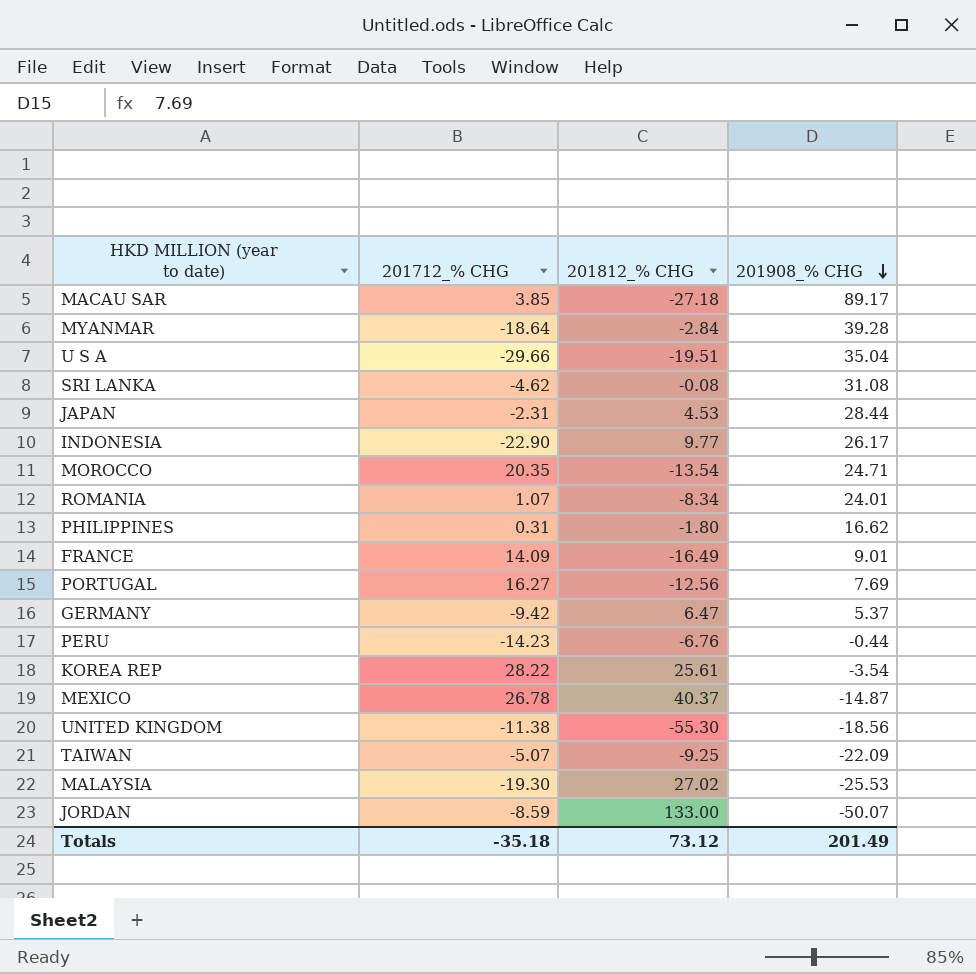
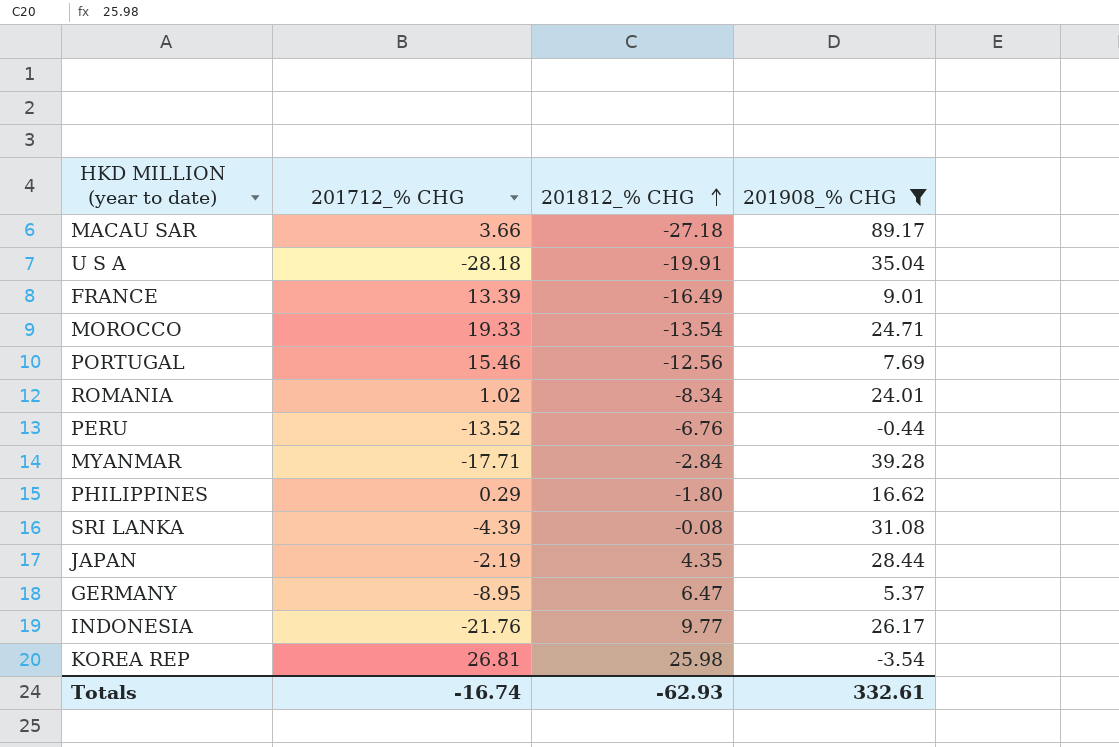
filter: none -> 201908_% CHG >= -3.54
row order: 201908_% CHG descending -> 201812_% CHG ascending
MACAU SAR | 201712_% CHG: 3.85 -> 3.66
U S A | 201712_% CHG: -29.66 -> -28.18
U S A | 201812_% CHG: -19.51 -> -19.91
FRANCE | 201712_% CHG: 14.09 -> 13.39
MOROCCO | 201712_% CHG: 20.35 -> 19.33
PORTUGAL | 201712_% CHG: 16.27 -> 15.46
ROMANIA | 201712_% CHG: 1.07 -> 1.02
PERU | 201712_% CHG: -14.23 -> -13.52
MYANMAR | 201712_% CHG: -18.64 -> -17.71
PHILIPPINES | 201712_% CHG: 0.31 -> 0.29
SRI LANKA | 201712_% CHG: -4.62 -> -4.39
JAPAN | 201712_% CHG: -2.31 -> -2.19
JAPAN | 201812_% CHG: 4.53 -> 4.35
GERMANY | 201712_% CHG: -9.42 -> -8.95
INDONESIA | 201712_% CHG: -22.90 -> -21.76
KOREA REP | 201712_% CHG: 28.22 -> 26.81
KOREA REP | 201812_% CHG: 25.61 -> 25.98
Totals | 201712_% CHG: -35.18 -> -16.74
Totals | 201812_% CHG: 73.12 -> -62.93
Totals | 201908_% CHG: 201.49 -> 332.61

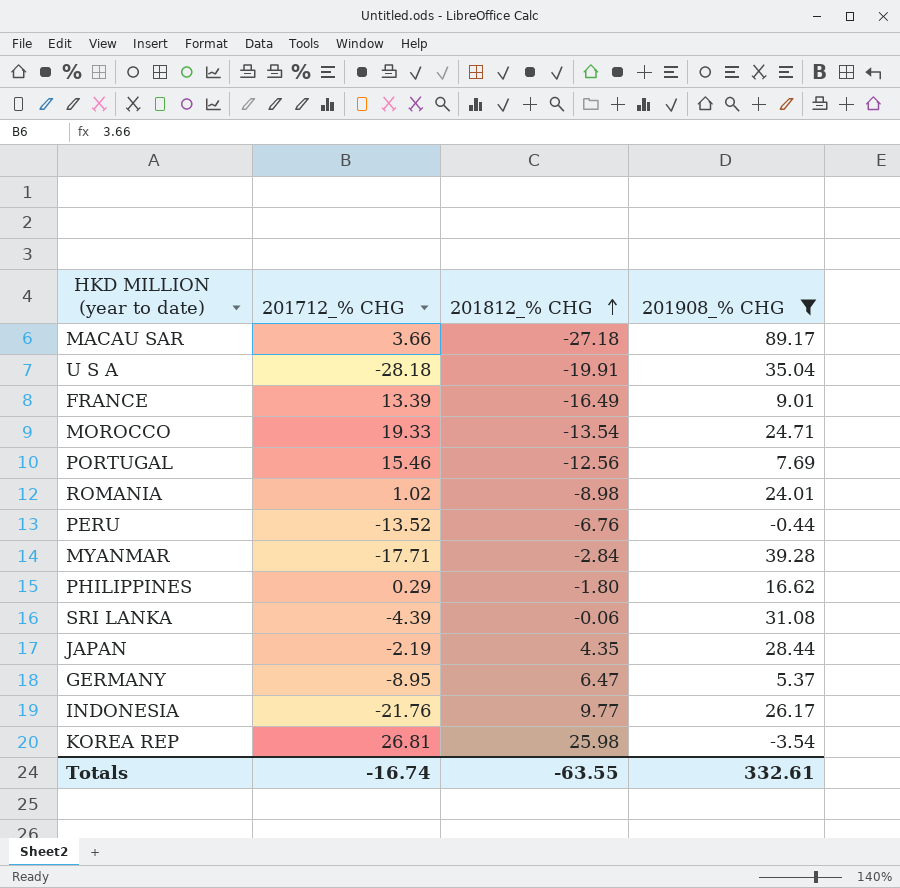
ROMANIA | 201812_% CHG: -8.34 -> -8.98
SRI LANKA | 201812_% CHG: -0.08 -> -0.06
Totals | 201812_% CHG: -62.93 -> -63.55

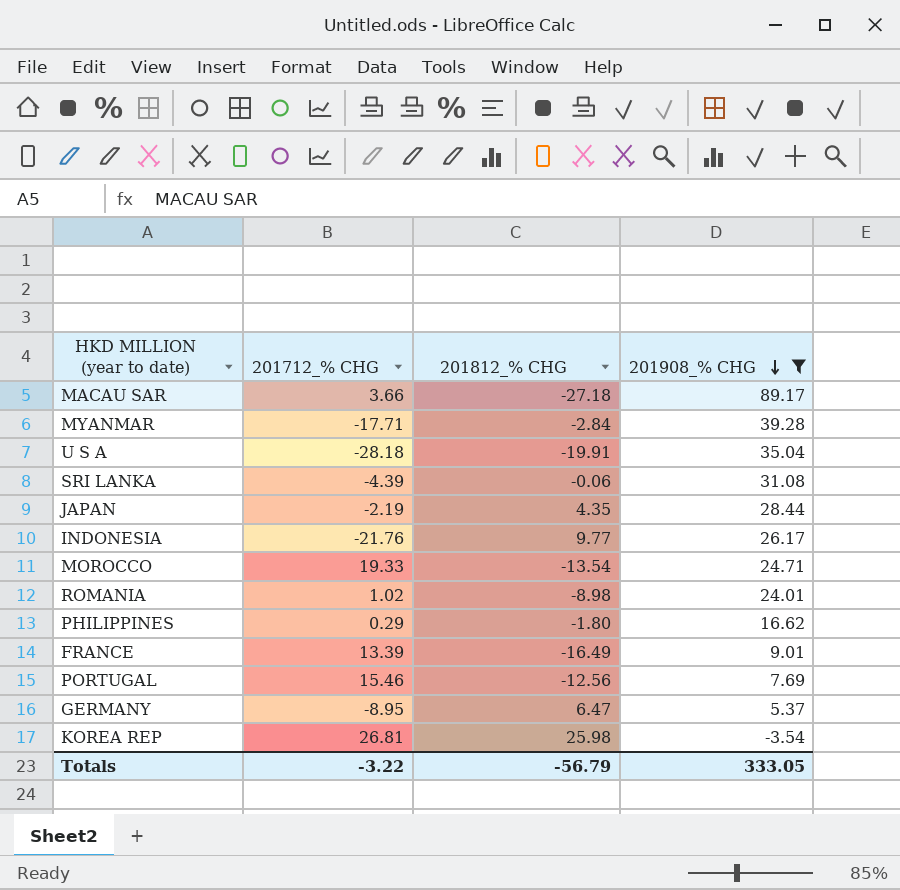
row order: 201812_% CHG ascending -> 201908_% CHG descending
row PERU: -13.52 | -6.76 | -0.44 -> none
Totals | 201712_% CHG: -16.74 -> -3.22
Totals | 201812_% CHG: -63.55 -> -56.79
Totals | 201908_% CHG: 332.61 -> 333.05

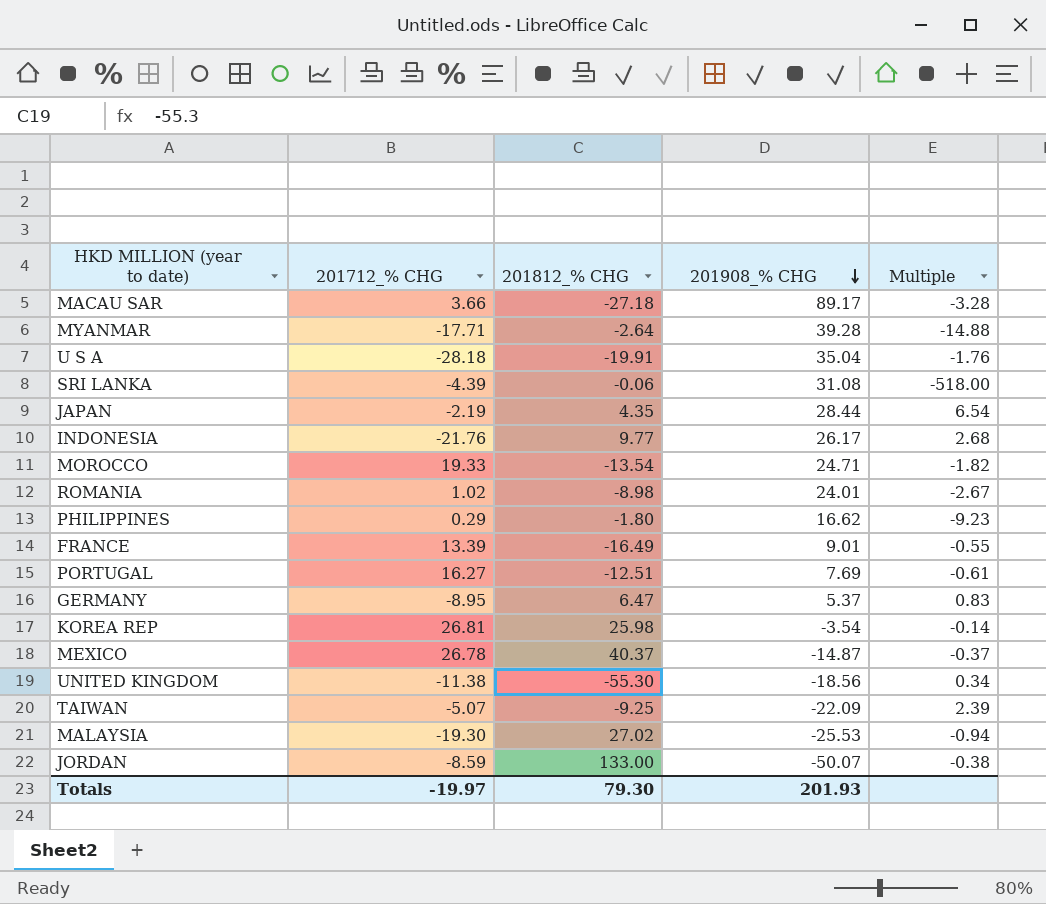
filter: 201908_% CHG >= -3.54 -> none
column Multiple | formula: none -> [201908_% CHG] / [201812_% CHG]
MYANMAR | 201812_% CHG: -2.84 -> -2.64
PORTUGAL | 201712_% CHG: 15.46 -> 16.27
PORTUGAL | 201812_% CHG: -12.56 -> -12.51
Totals | 201712_% CHG: -3.22 -> -19.97
Totals | 201812_% CHG: -56.79 -> 79.30
Totals | 201908_% CHG: 333.05 -> 201.93

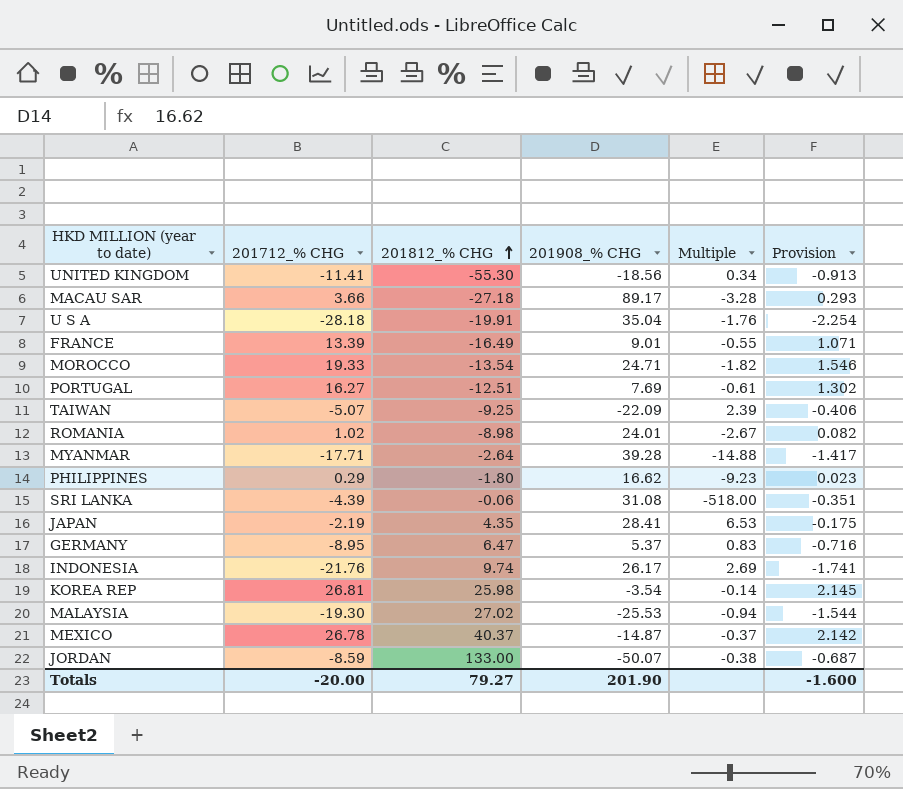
row order: 201908_% CHG descending -> 201812_% CHG ascending
column Provision | formula: none -> [201712_% CHG] * 0.08
UNITED KINGDOM | 201712_% CHG: -11.38 -> -11.41
JAPAN | 201908_% CHG: 28.44 -> 28.41
JAPAN | Multiple: 6.54 -> 6.53
INDONESIA | 201812_% CHG: 9.77 -> 9.74
INDONESIA | Multiple: 2.68 -> 2.69
Totals | 201712_% CHG: -19.97 -> -20.00
Totals | 201812_% CHG: 79.30 -> 79.27
Totals | 201908_% CHG: 201.93 -> 201.90

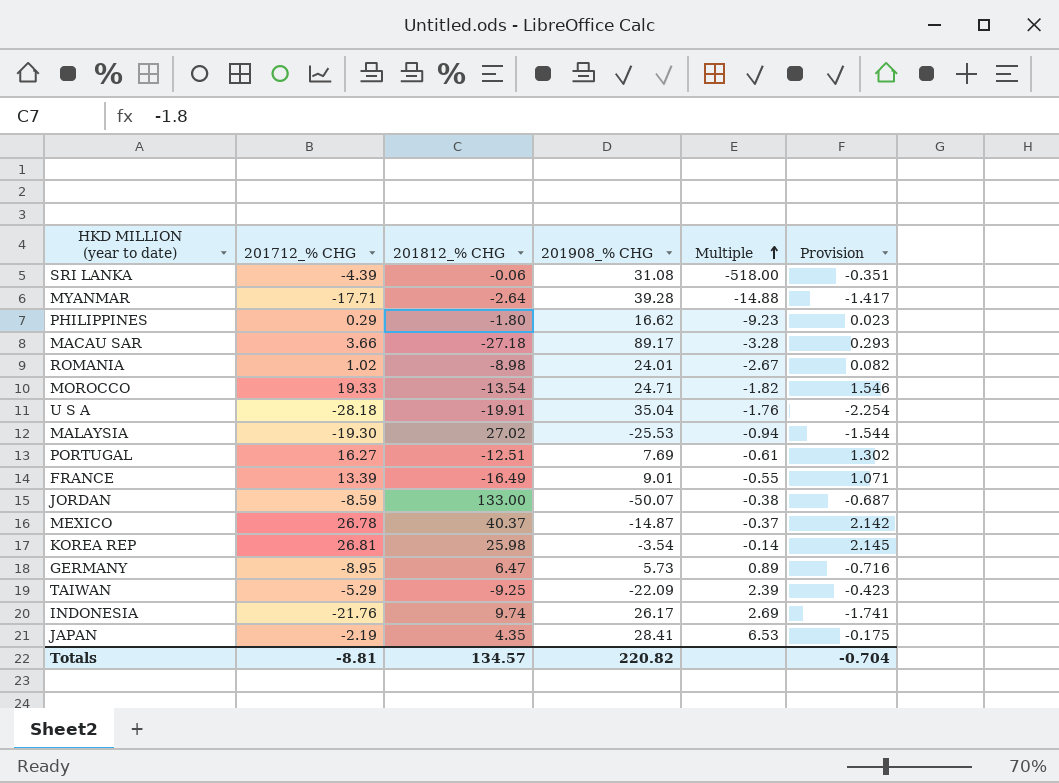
row order: 201812_% CHG ascending -> Multiple ascending
row UNITED KINGDOM: -11.41 | -55.30 | -18.56 | 0.34 | -0.913 -> none
GERMANY | 201908_% CHG: 5.37 -> 5.73
GERMANY | Multiple: 0.83 -> 0.89
TAIWAN | 201712_% CHG: -5.07 -> -5.29
TAIWAN | Provision: -0.406 -> -0.423
Totals | 201712_% CHG: -20.00 -> -8.81
Totals | 201812_% CHG: 79.27 -> 134.57
Totals | 201908_% CHG: 201.90 -> 220.82
Totals | Provision: -1.600 -> -0.704

